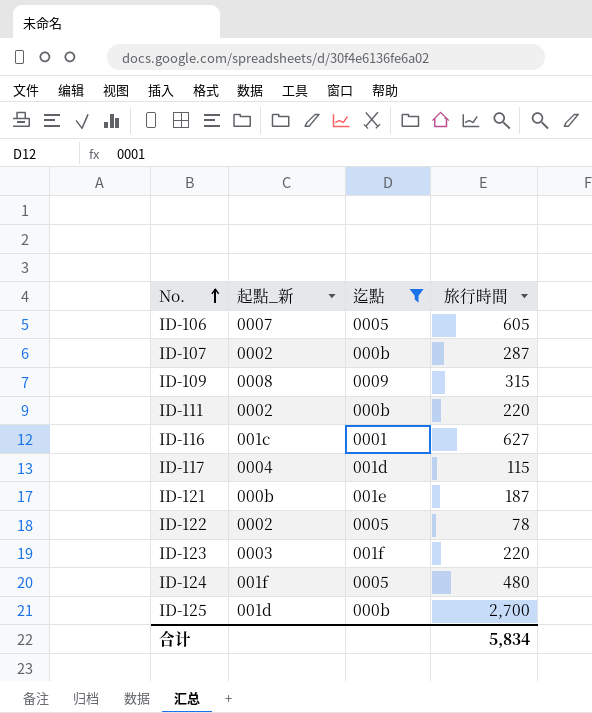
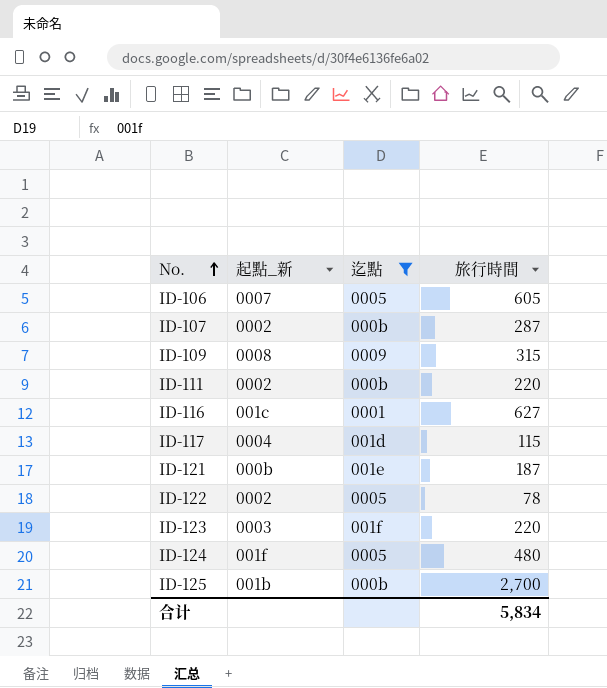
ID-125 | 起點_新: 001d -> 001b

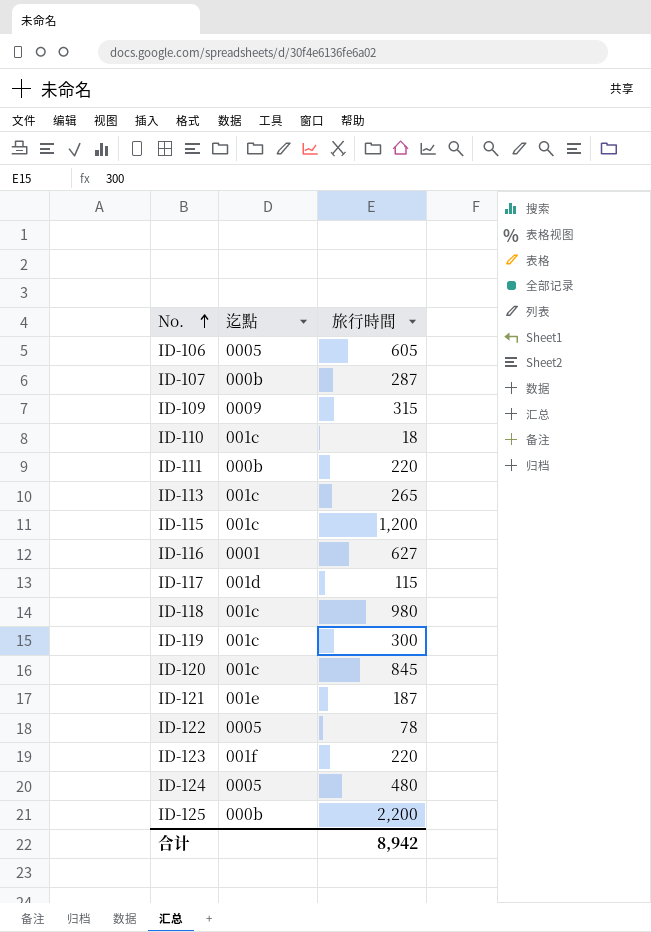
filter: 迄點 != 001c -> none
column 起點_新 | position: 2 -> none
ID-125 | 旅行時間: 2,700 -> 2,200
合计 | 旅行時間: 5,834 -> 8,942

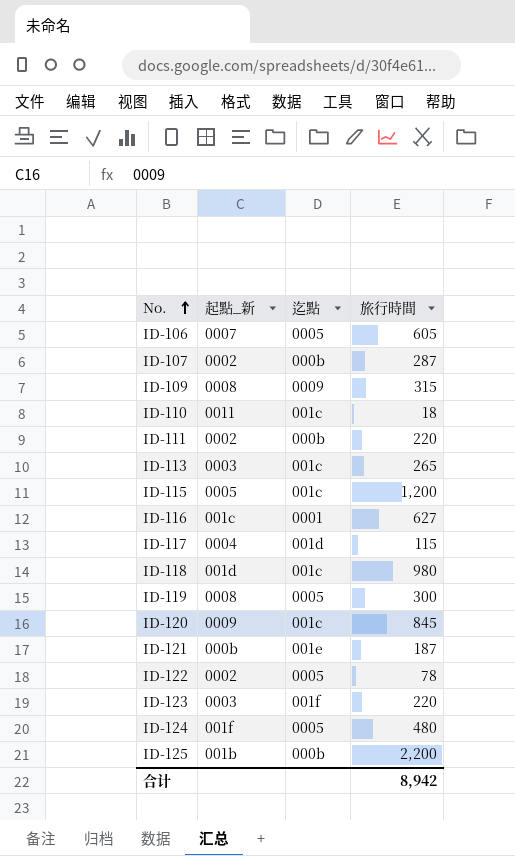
column 起點_新 | position: none -> 2
ID-119 | 迄點: 001c -> 0005

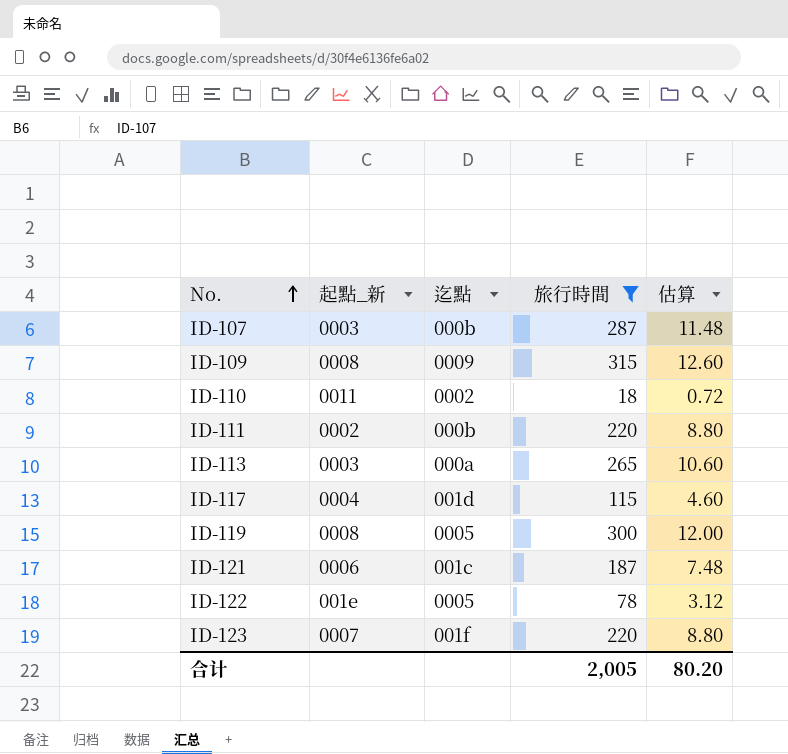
filter: none -> 旅行時間 <= 315
column 估算 | formula: none -> [旅行時間] * 0.04
ID-107 | 起點_新: 0002 -> 0003
ID-110 | 迄點: 001c -> 0002
ID-113 | 迄點: 001c -> 000a
ID-121 | 起點_新: 000b -> 0006
ID-121 | 迄點: 001e -> 001c
ID-122 | 起點_新: 0002 -> 001e
ID-123 | 起點_新: 0003 -> 0007
合计 | 旅行時間: 8,942 -> 2,005

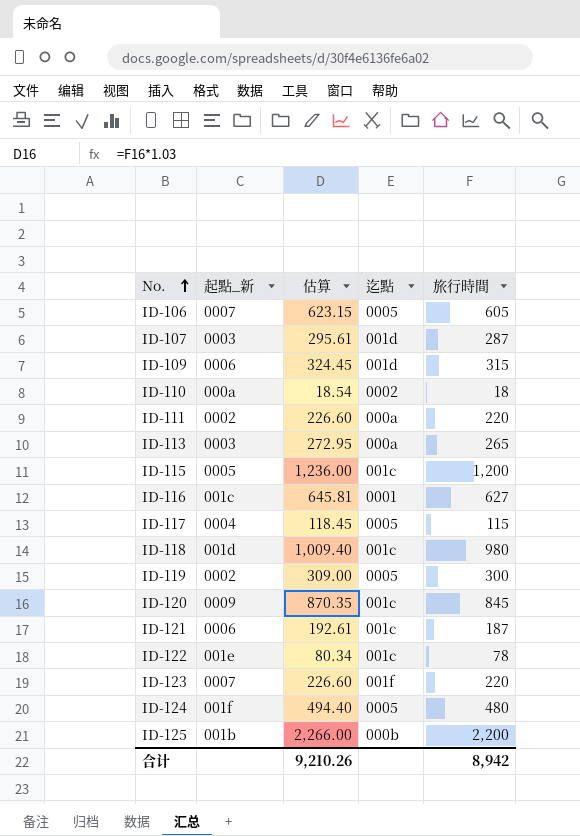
filter: 旅行時間 <= 315 -> none
column 估算 | formula: [旅行時間] * 0.04 -> [旅行時間] * 1.03
column 估算 | position: 5 -> 3
ID-107 | 迄點: 000b -> 001d
ID-109 | 起點_新: 0008 -> 0006
ID-109 | 迄點: 0009 -> 001d
ID-110 | 起點_新: 0011 -> 000a
ID-111 | 迄點: 000b -> 000a
ID-117 | 迄點: 001d -> 0005
ID-119 | 起點_新: 0008 -> 0002
ID-122 | 迄點: 0005 -> 001c
合计 | 估算: 80.20 -> 9,210.26
合计 | 旅行時間: 2,005 -> 8,942

